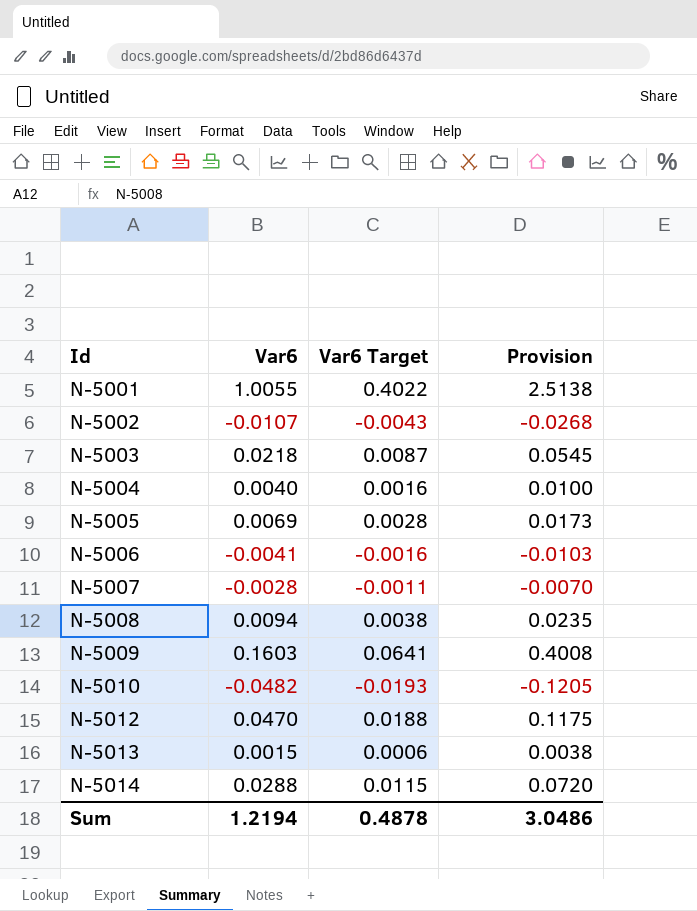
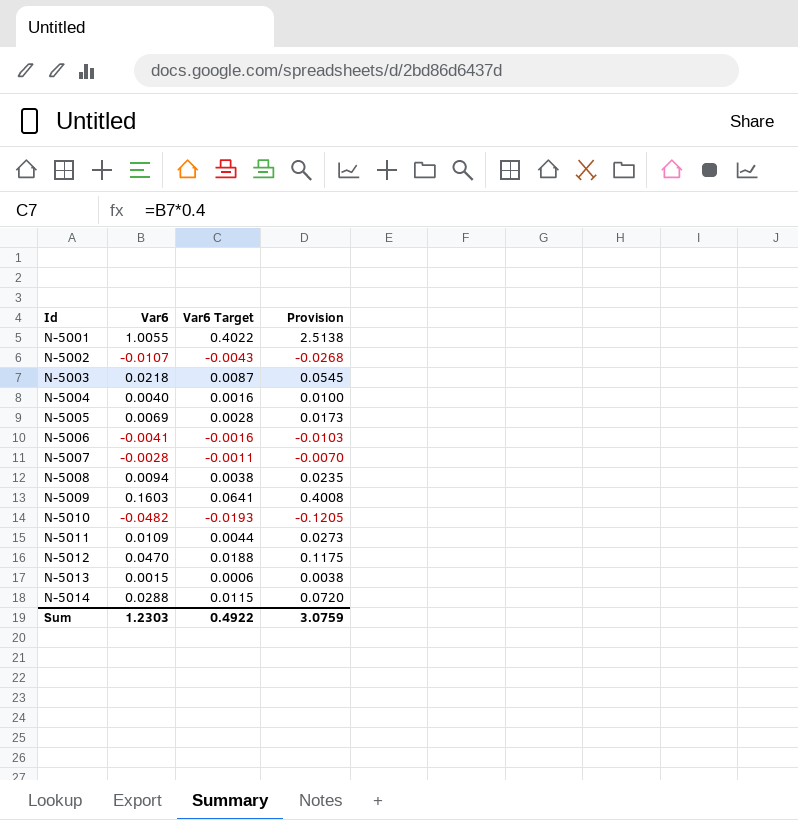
row N-5011: none -> 0.0109 | 0.0044 | 0.0273
Sum | Var6: 1.2194 -> 1.2303
Sum | Var6 Target: 0.4878 -> 0.4922
Sum | Provision: 3.0486 -> 3.0759

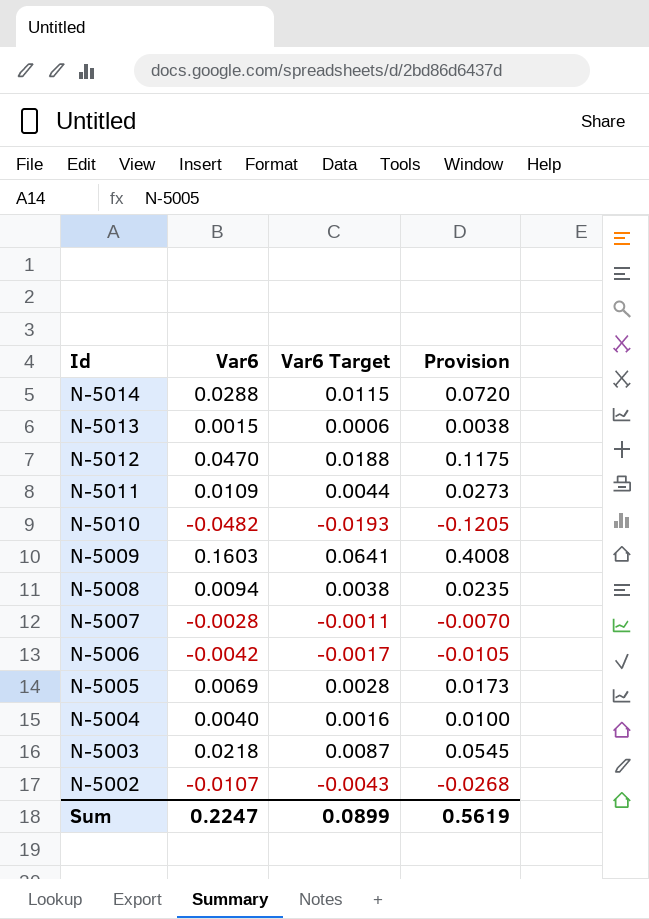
row order: Id ascending -> Id descending
row N-5001: 1.0055 | 0.4022 | 2.5138 -> none
N-5006 | Var6: -0.0041 -> -0.0042
N-5006 | Var6 Target: -0.0016 -> -0.0017
N-5006 | Provision: -0.0103 -> -0.0105
Sum | Var6: 1.2303 -> 0.2247
Sum | Var6 Target: 0.4922 -> 0.0899
Sum | Provision: 3.0759 -> 0.5619

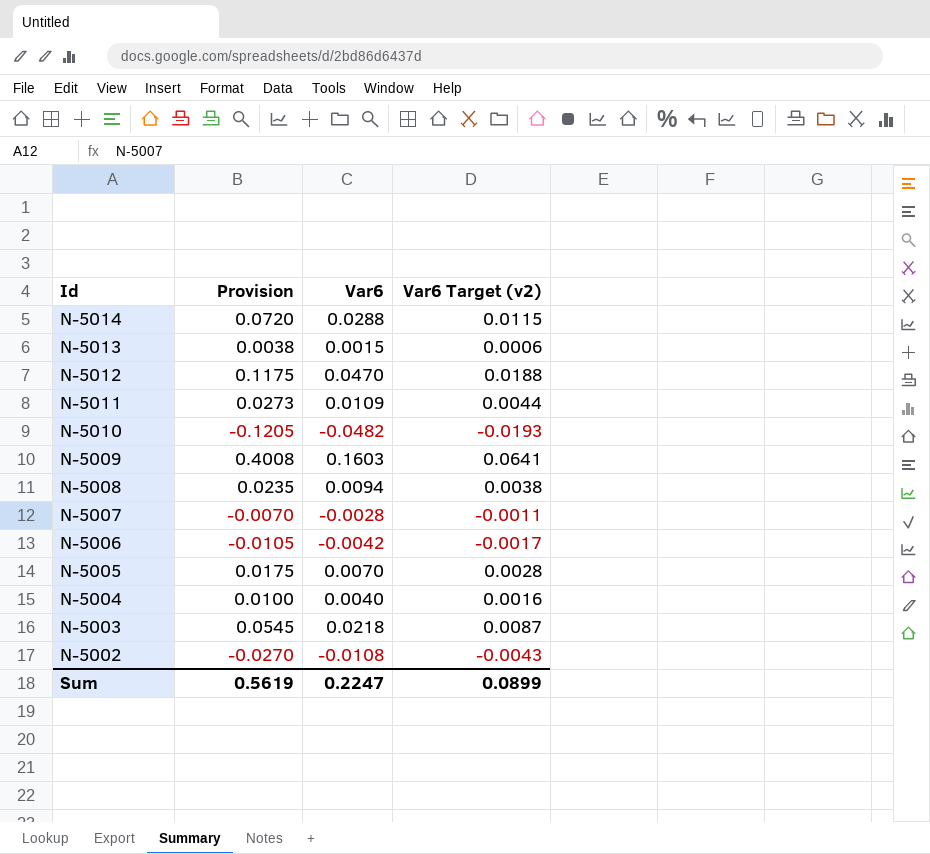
column Provision | position: 4 -> 2
column name: Var6 Target -> Var6 Target (v2)
N-5005 | Provision: 0.0173 -> 0.0175
N-5005 | Var6: 0.0069 -> 0.0070
N-5002 | Provision: -0.0268 -> -0.0270
N-5002 | Var6: -0.0107 -> -0.0108

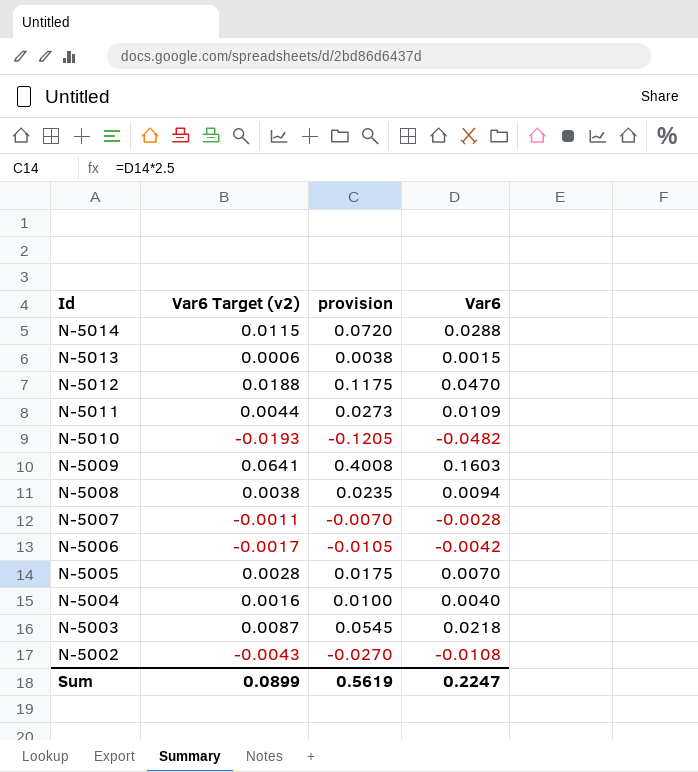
column Var6 Target (v2) | position: 4 -> 2
column name: Provision -> provision

